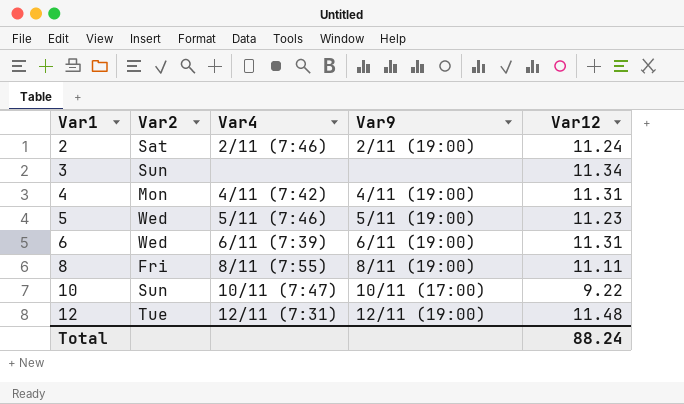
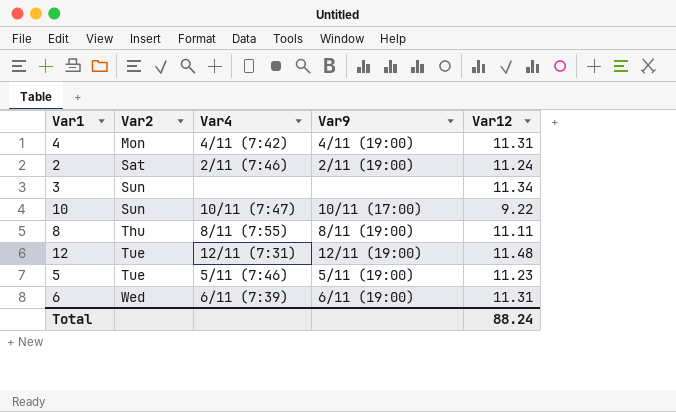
row order: Var1 ascending -> Var2 ascending
8 | Var2: Fri -> Thu
5 | Var2: Wed -> Tue

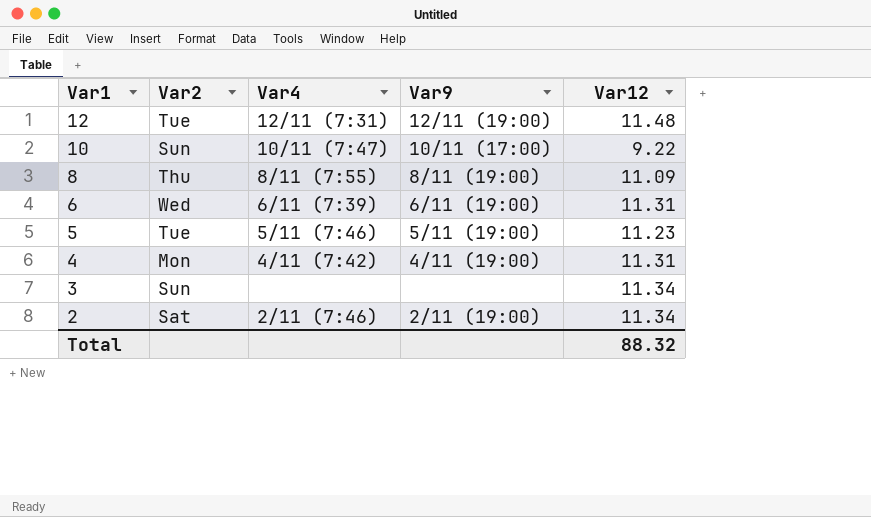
row order: Var2 ascending -> Var1 descending
8 | Var12: 11.11 -> 11.09
2 | Var12: 11.24 -> 11.34
Total | Var12: 88.24 -> 88.32

